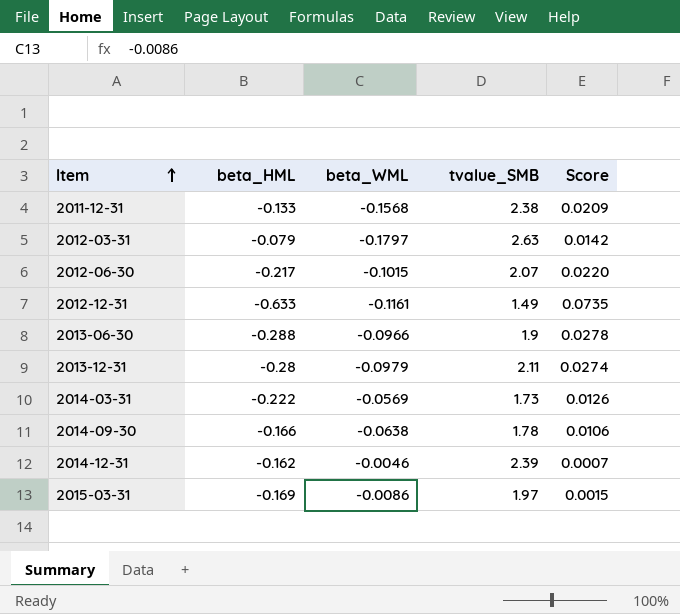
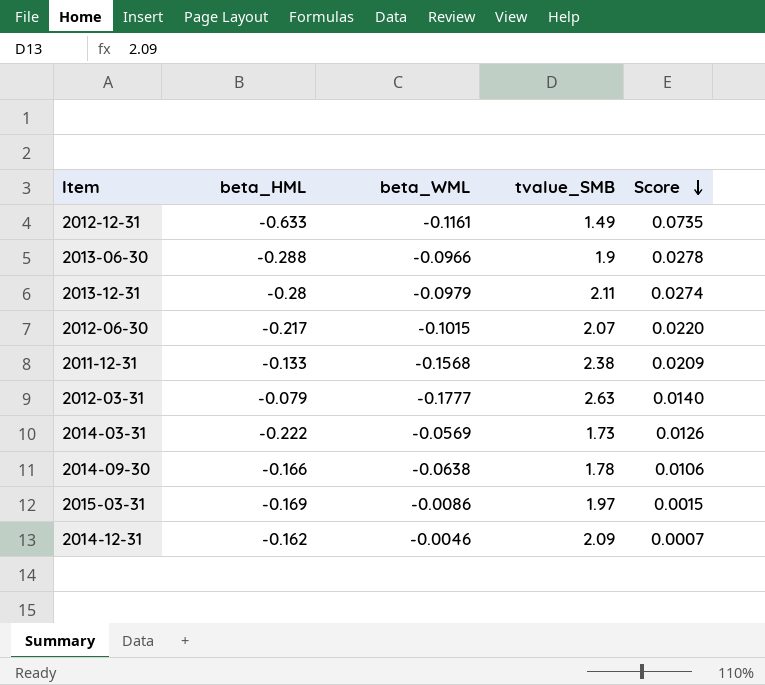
row order: Item ascending -> Score descending
2012-03-31 | beta_WML: -0.1797 -> -0.1777
2012-03-31 | Score: 0.0142 -> 0.0140
2014-12-31 | tvalue_SMB: 2.39 -> 2.09

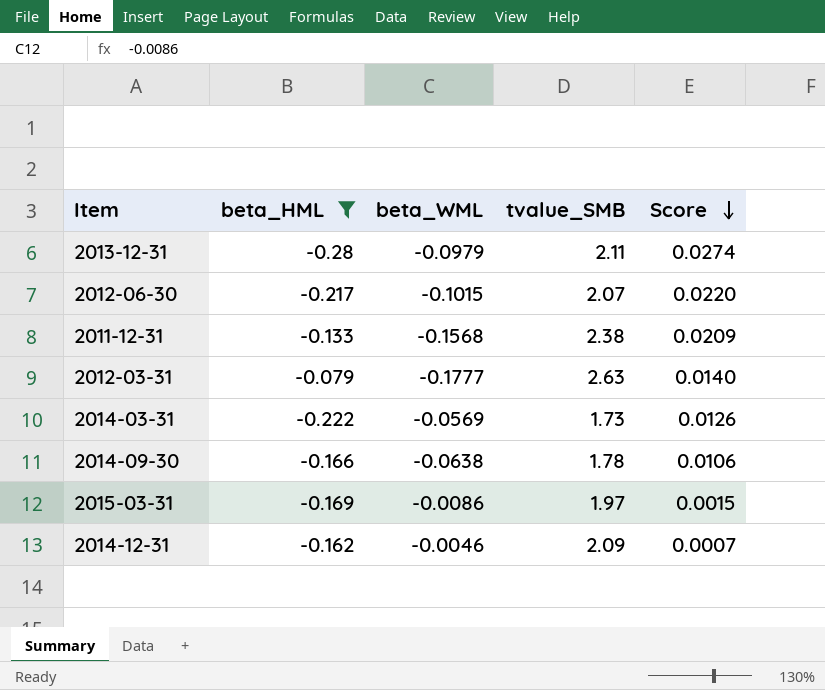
filter: none -> beta_HML >= -0.28

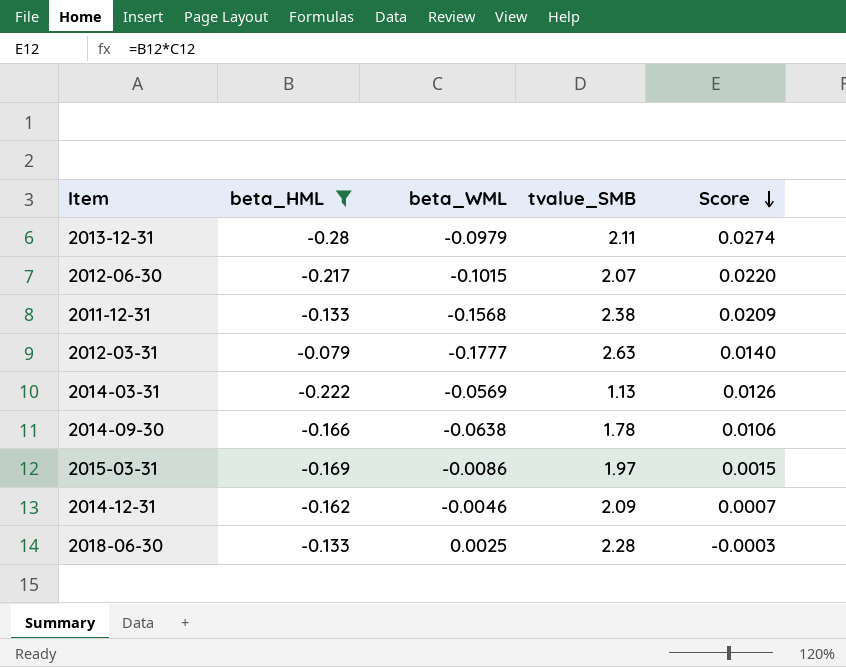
2014-03-31 | tvalue_SMB: 1.73 -> 1.13
row 2018-06-30: none -> -0.133 | 0.0025 | 2.28 | -0.0003

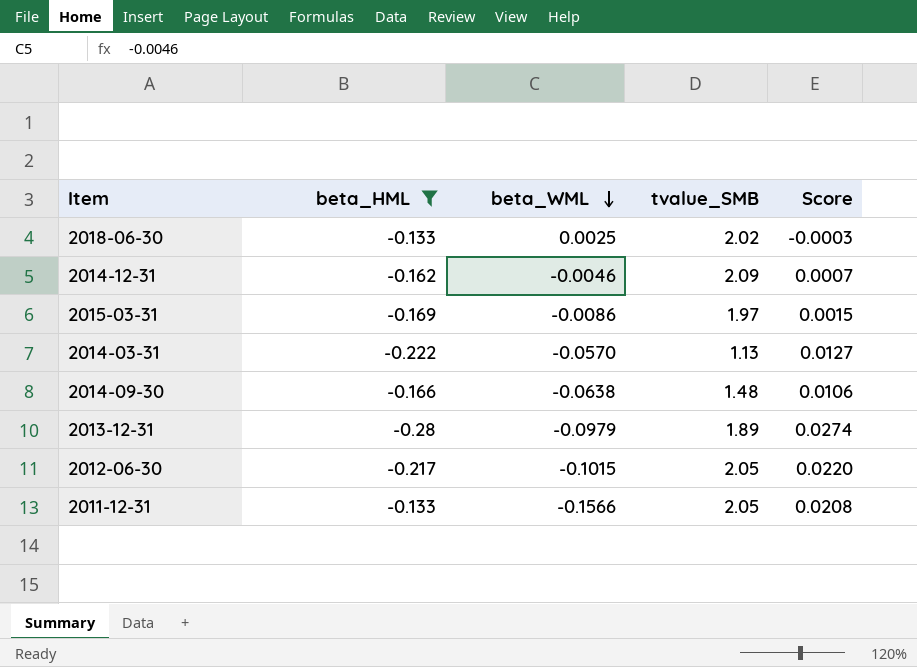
row order: Score descending -> beta_WML descending
row 2012-03-31: -0.079 | -0.1777 | 2.63 | 0.0140 -> none
2018-06-30 | tvalue_SMB: 2.28 -> 2.02
2014-03-31 | beta_WML: -0.0569 -> -0.0570
2014-03-31 | Score: 0.0126 -> 0.0127
2014-09-30 | tvalue_SMB: 1.78 -> 1.48
2013-12-31 | tvalue_SMB: 2.11 -> 1.89
2012-06-30 | tvalue_SMB: 2.07 -> 2.05
2011-12-31 | beta_WML: -0.1568 -> -0.1566
2011-12-31 | tvalue_SMB: 2.38 -> 2.05
2011-12-31 | Score: 0.0209 -> 0.0208

